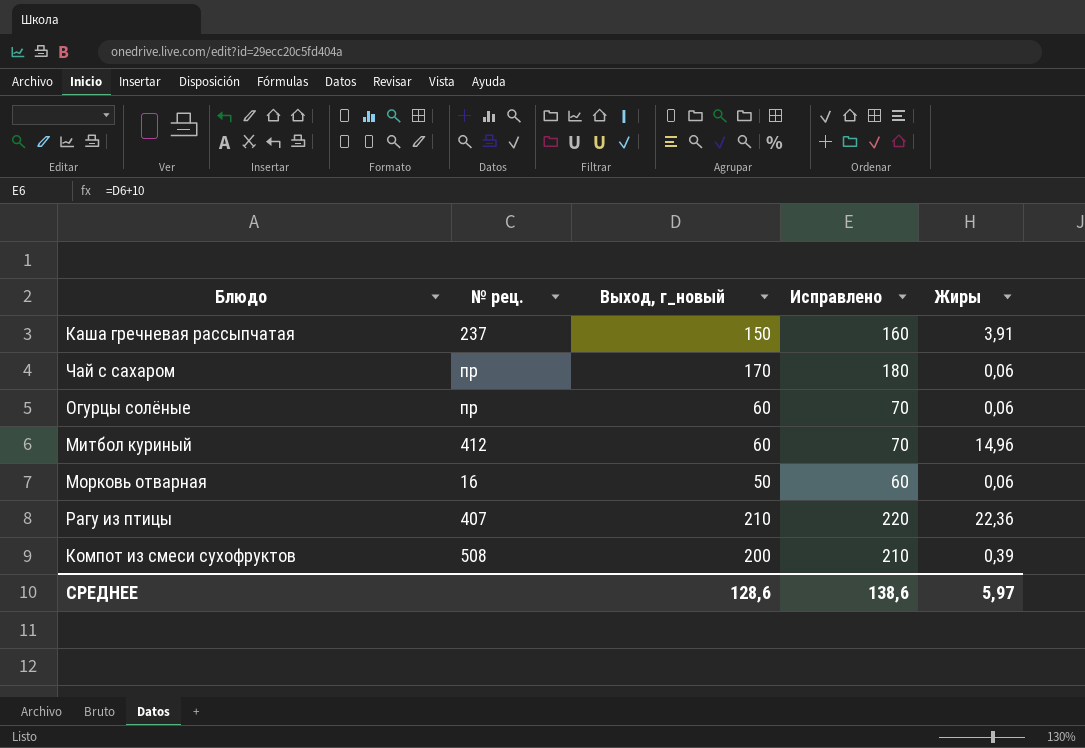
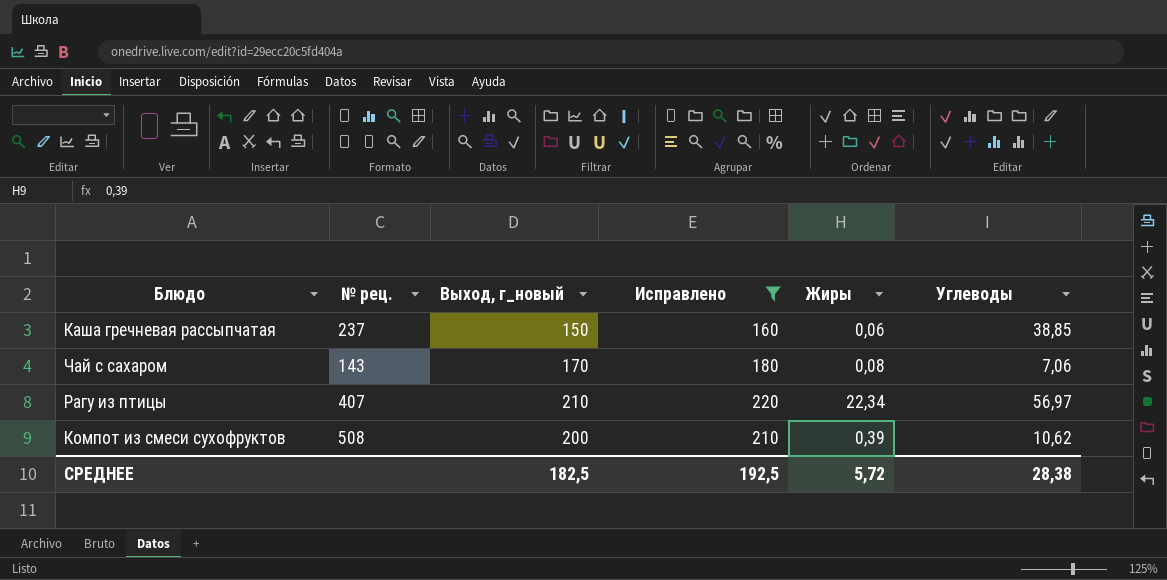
filter: none -> Исправлено >= 160
column Углеводы | position: none -> 6
Каша гречневая рассыпчатая | Жиры: 3,91 -> 0,06
Чай с сахаром | № рец.: пр -> 143
Чай с сахаром | Жиры: 0,06 -> 0,08
Рагу из птицы | Жиры: 22,36 -> 22,34
СРЕДНЕЕ | Выход, г_новый: 128,6 -> 182,5
СРЕДНЕЕ | Исправлено: 138,6 -> 192,5
СРЕДНЕЕ | Жиры: 5,97 -> 5,72

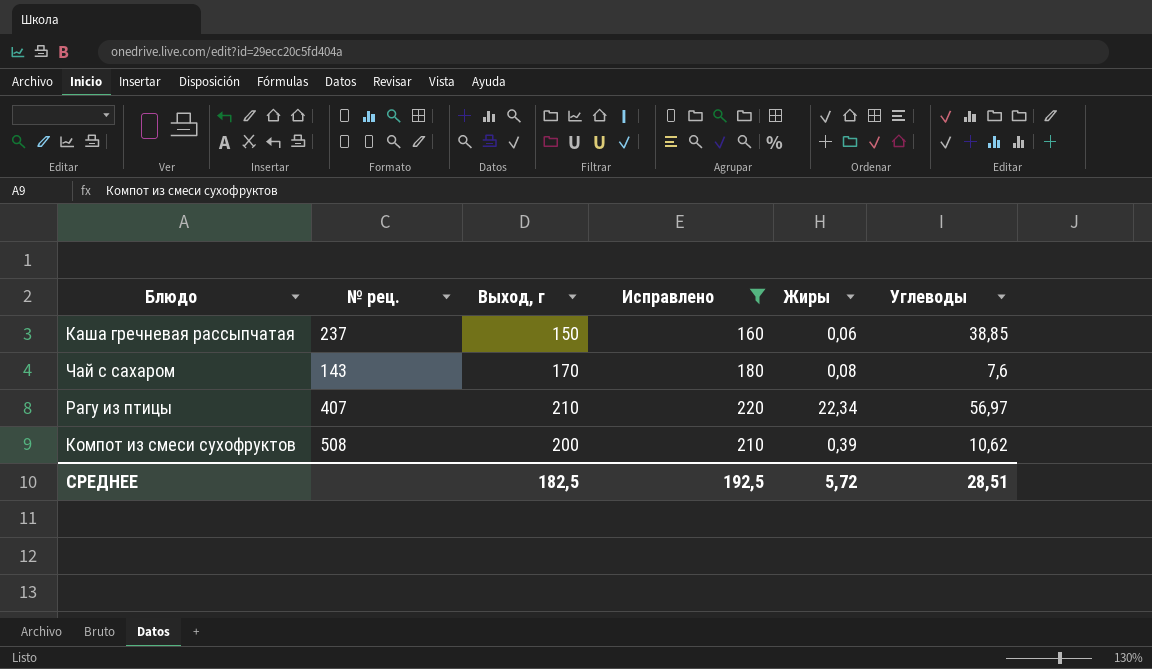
column name: Выход, г_новый -> Выход, г
Чай с сахаром | Углеводы: 7,06 -> 7,6
СРЕДНЕЕ | Углеводы: 28,38 -> 28,51

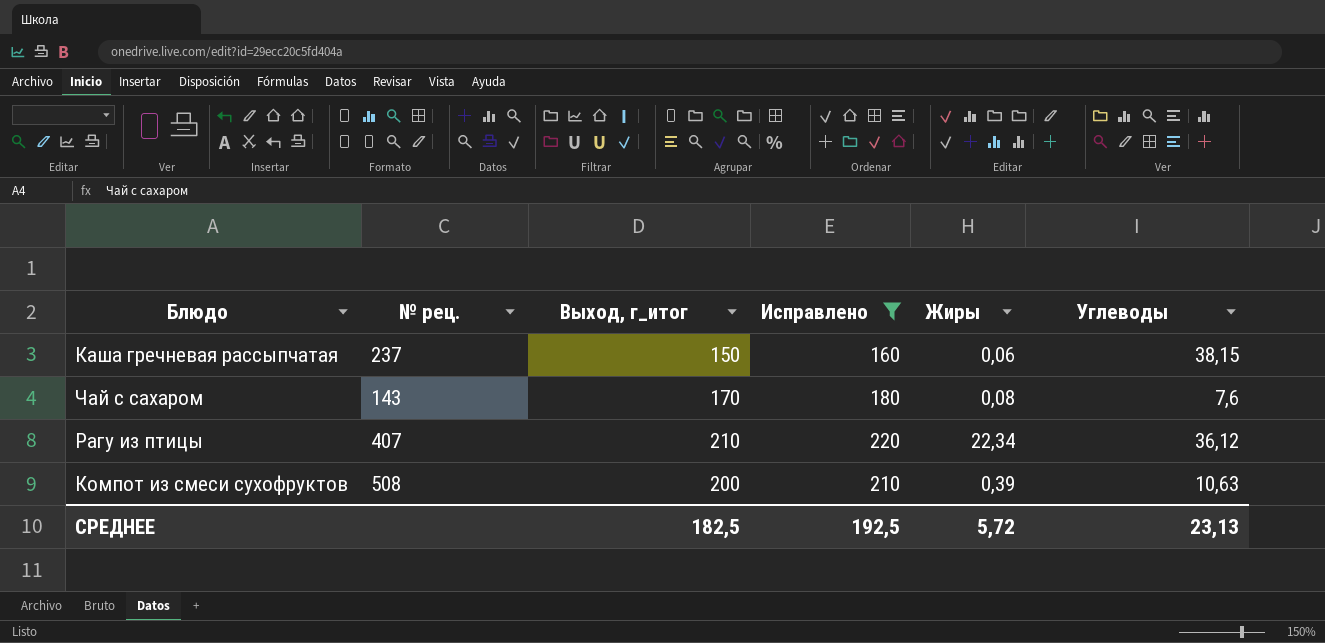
column name: Выход, г -> Выход, г_итог
Каша гречневая рассыпчатая | Углеводы: 38,85 -> 38,15
Рагу из птицы | Углеводы: 56,97 -> 36,12
Компот из смеси сухофруктов | Углеводы: 10,62 -> 10,63
СРЕДНЕЕ | Углеводы: 28,51 -> 23,13

